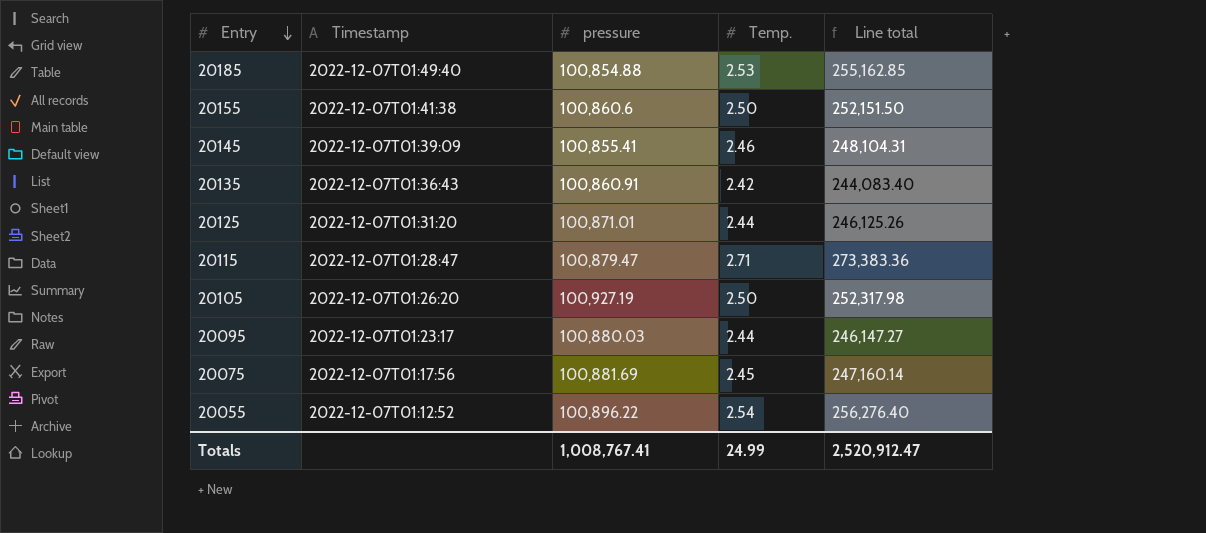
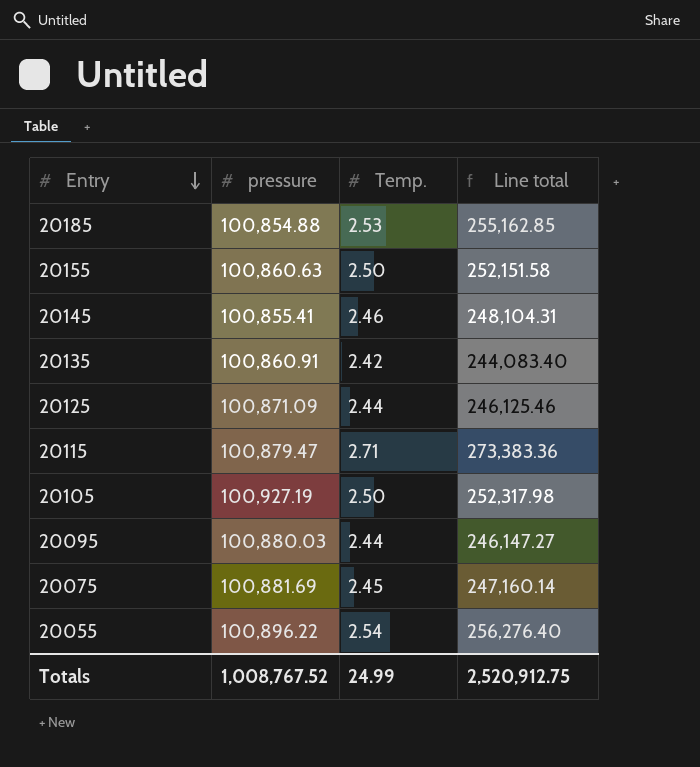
column Timestamp | position: 2 -> none
20155 | pressure: 100,860.6 -> 100,860.63
20155 | Line total: 252,151.50 -> 252,151.58
20125 | pressure: 100,871.01 -> 100,871.09
20125 | Line total: 246,125.26 -> 246,125.46
Totals | pressure: 1,008,767.41 -> 1,008,767.52
Totals | Line total: 2,520,912.47 -> 2,520,912.75

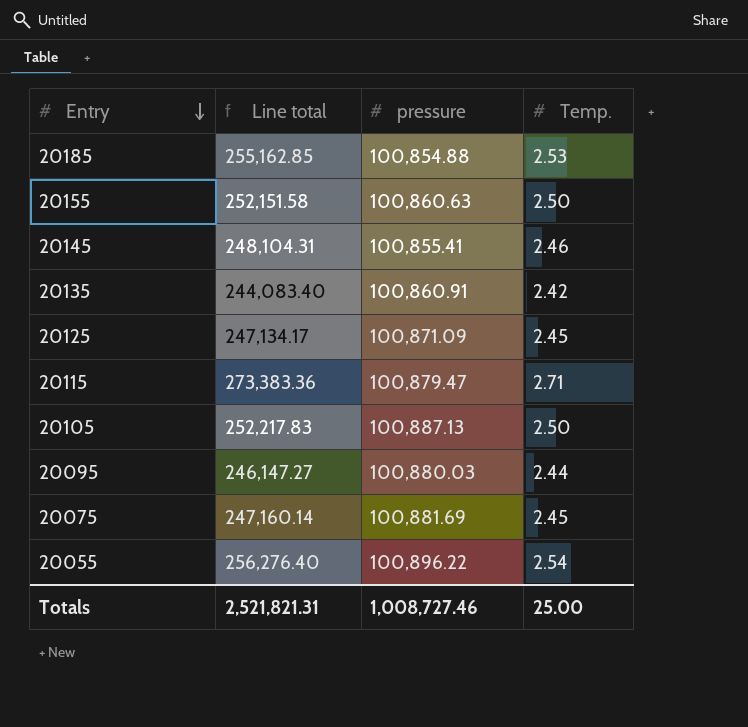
column Line total | position: 4 -> 2
20125 | Line total: 246,125.46 -> 247,134.17
20125 | Temp.: 2.44 -> 2.45
20105 | Line total: 252,317.98 -> 252,217.83
20105 | pressure: 100,927.19 -> 100,887.13
Totals | Line total: 2,520,912.75 -> 2,521,821.31
Totals | pressure: 1,008,767.52 -> 1,008,727.46
Totals | Temp.: 24.99 -> 25.00

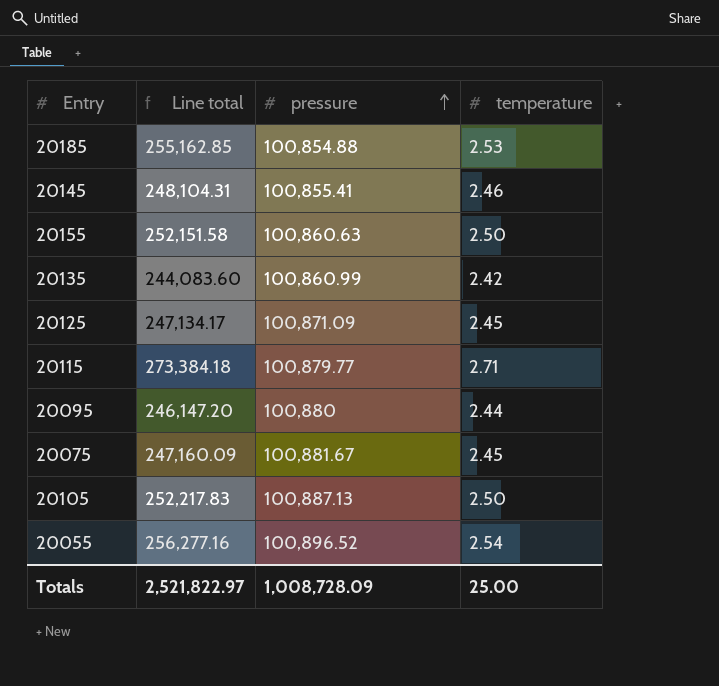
row order: Entry descending -> pressure ascending
column name: Temp. -> temperature
20135 | Line total: 244,083.40 -> 244,083.60
20135 | pressure: 100,860.91 -> 100,860.99
20115 | Line total: 273,383.36 -> 273,384.18
20115 | pressure: 100,879.47 -> 100,879.77
20095 | Line total: 246,147.27 -> 246,147.20
20095 | pressure: 100,880.03 -> 100,880
20075 | Line total: 247,160.14 -> 247,160.09
20075 | pressure: 100,881.69 -> 100,881.67
20055 | Line total: 256,276.40 -> 256,277.16
20055 | pressure: 100,896.22 -> 100,896.52
Totals | Line total: 2,521,821.31 -> 2,521,822.97
Totals | pressure: 1,008,727.46 -> 1,008,728.09

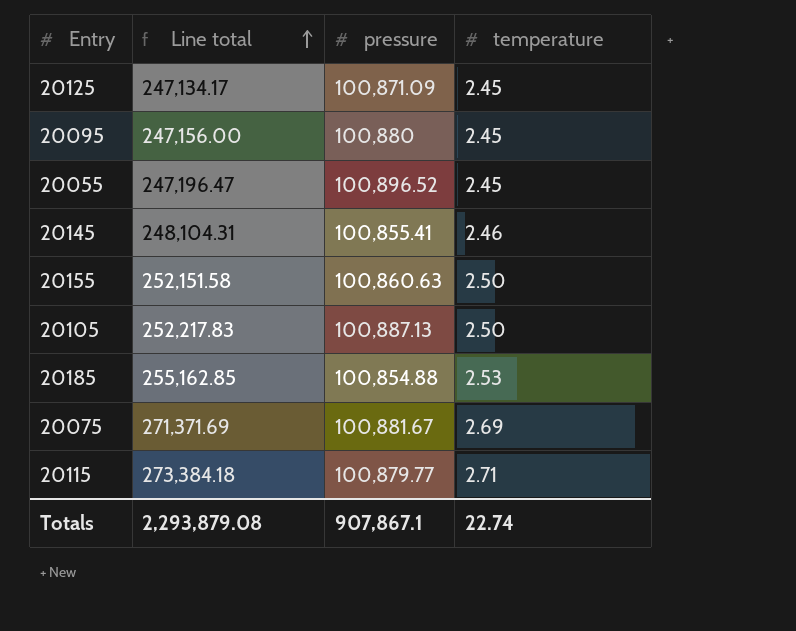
row order: pressure ascending -> Line total ascending
row 20135: 244,083.60 | 100,860.99 | 2.42 -> none
20095 | Line total: 246,147.20 -> 247,156.00
20095 | temperature: 2.44 -> 2.45
20055 | Line total: 256,277.16 -> 247,196.47
20055 | temperature: 2.54 -> 2.45
20075 | Line total: 247,160.09 -> 271,371.69
20075 | temperature: 2.45 -> 2.69
Totals | Line total: 2,521,822.97 -> 2,293,879.08
Totals | pressure: 1,008,728.09 -> 907,867.1
Totals | temperature: 25.00 -> 22.74

